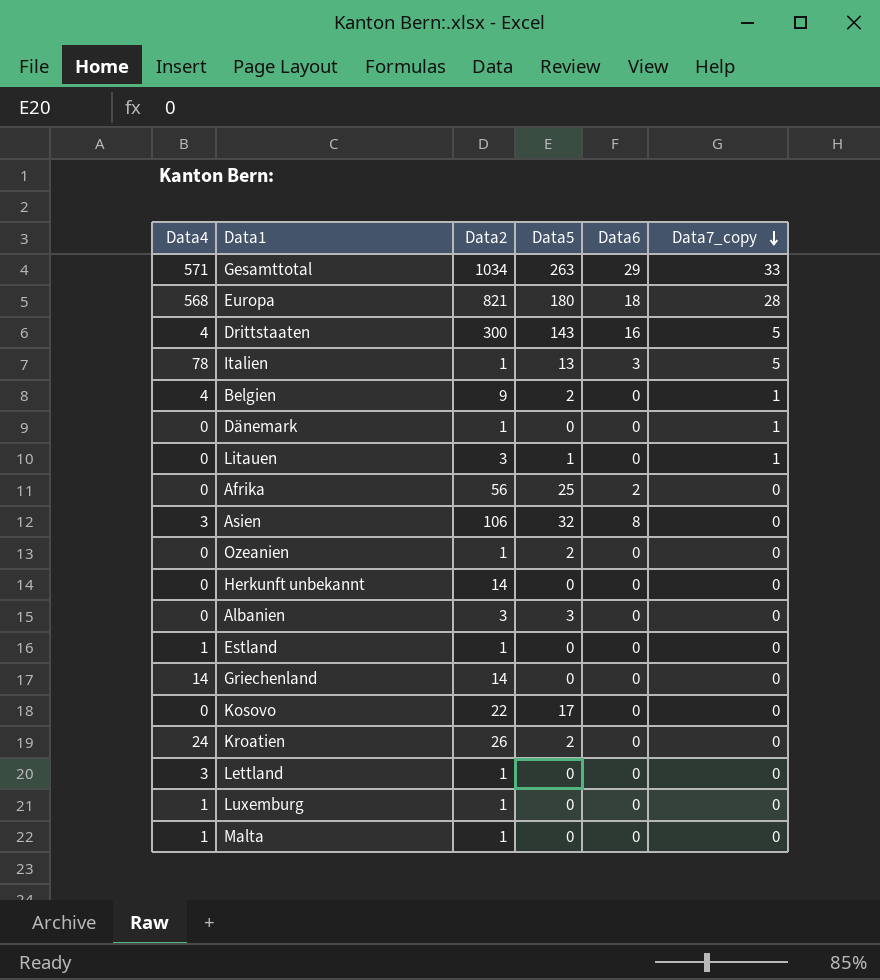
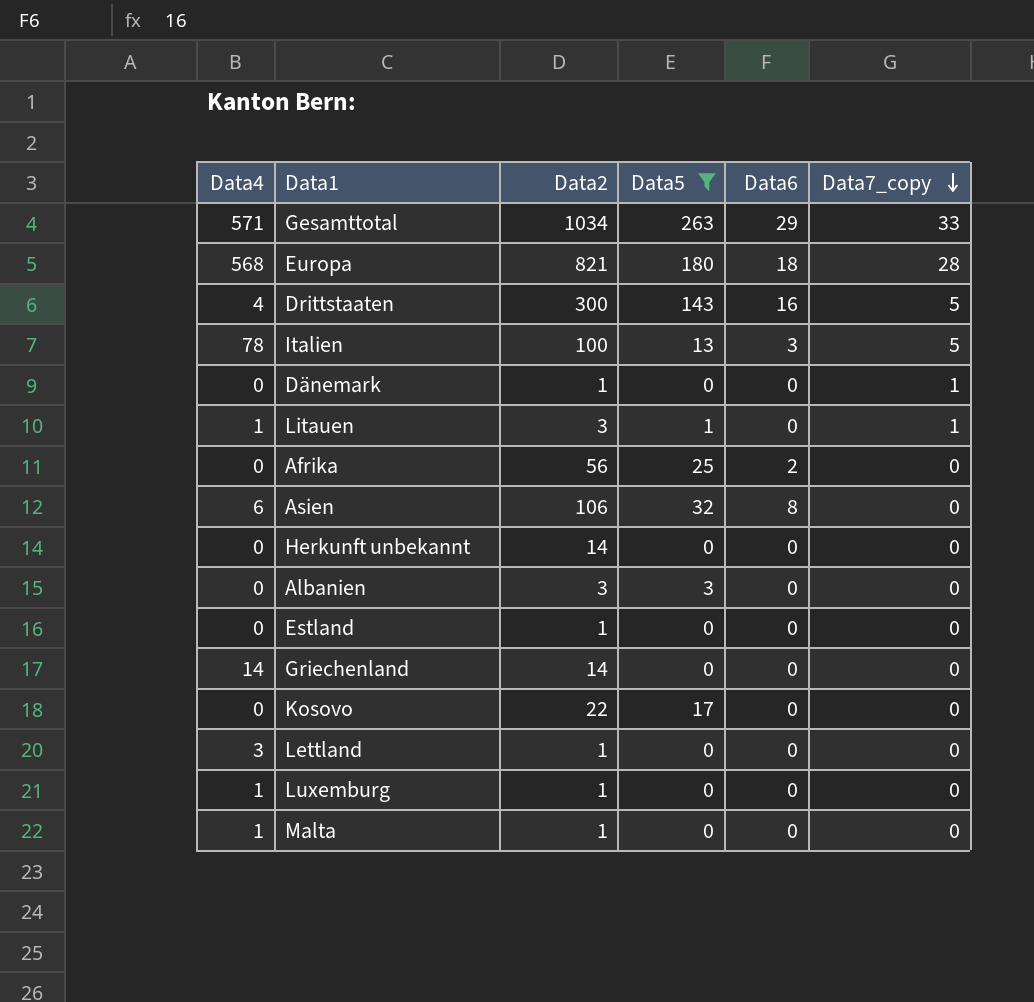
filter: none -> Data5 != 2
Italien | Data2: 1 -> 100
Litauen | Data4: 0 -> 1
Asien | Data4: 3 -> 6
Estland | Data4: 1 -> 0

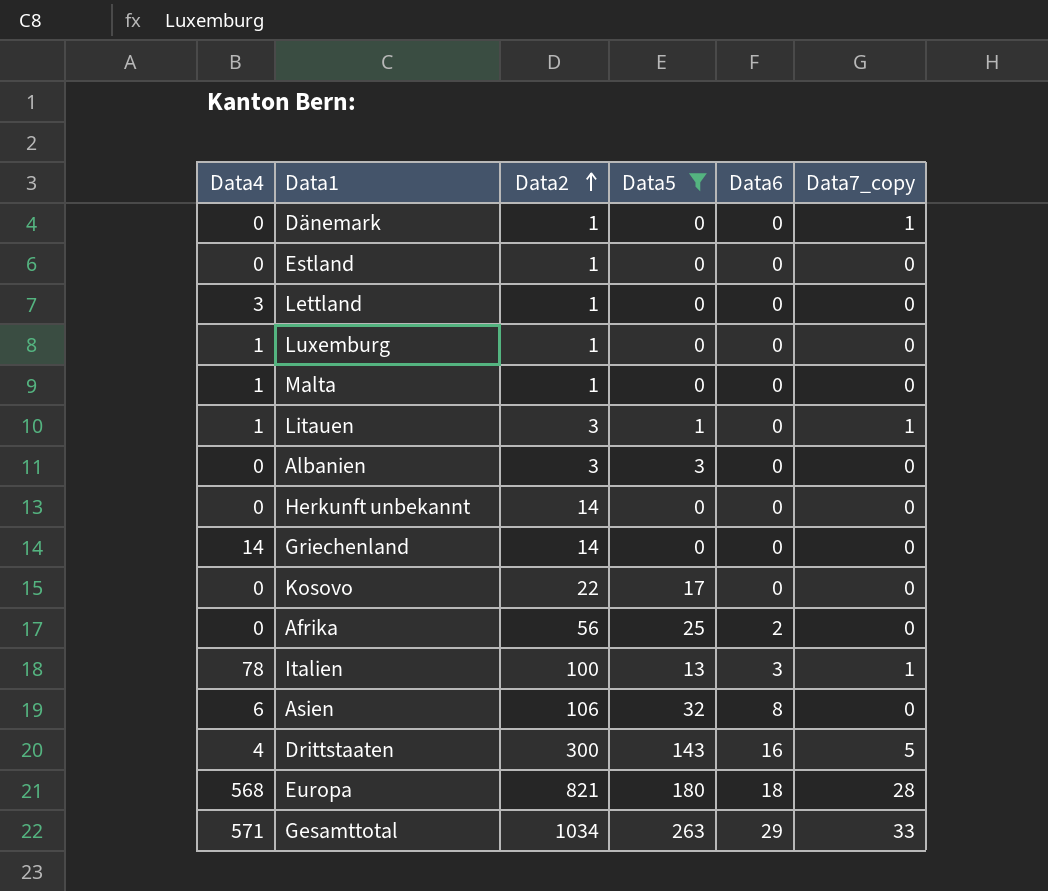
row order: Data7_copy descending -> Data2 ascending
Italien | Data7_copy: 5 -> 1

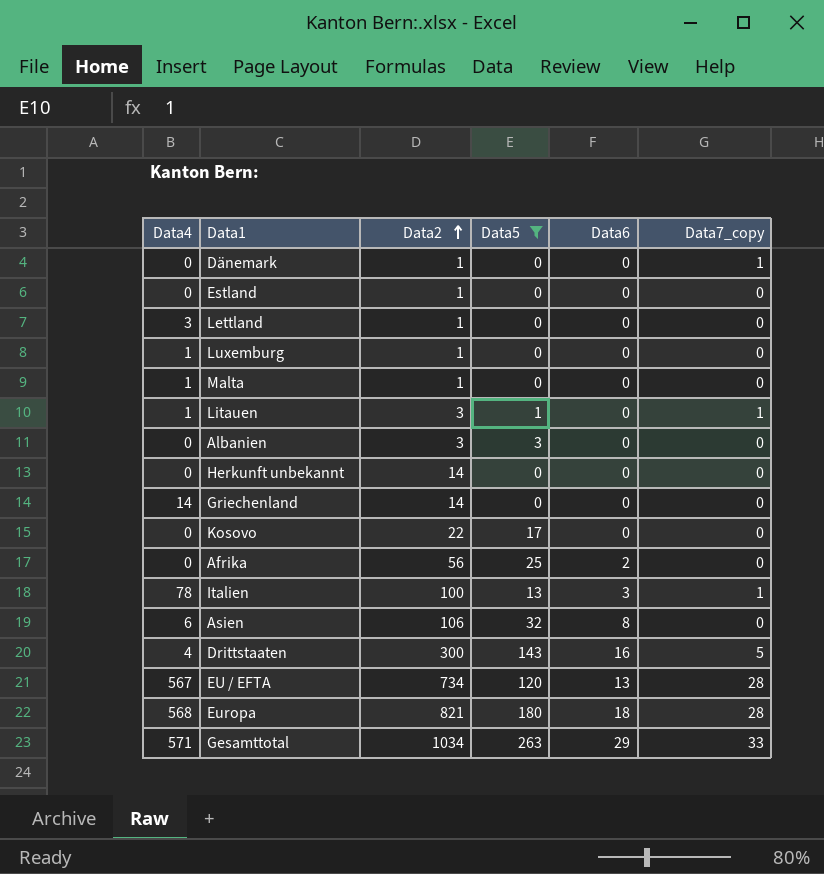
row EU / EFTA: none -> 567 | 734 | 120 | 13 | 28

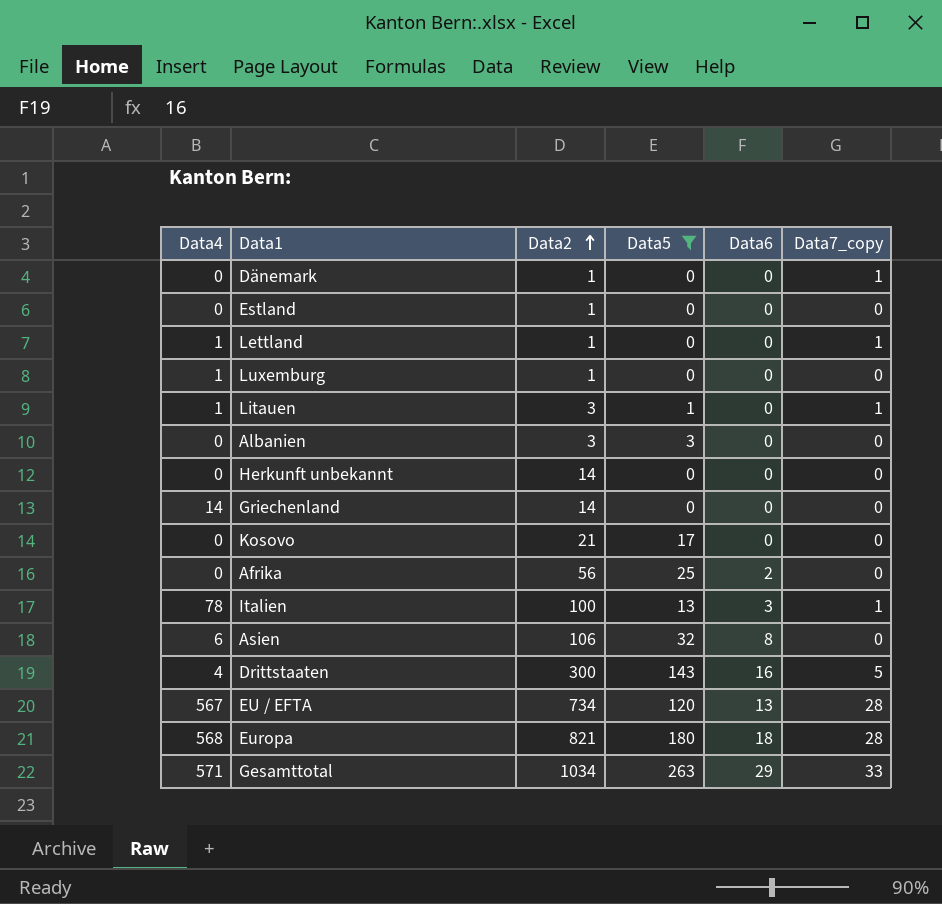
row Malta: 1 | 1 | 0 | 0 | 0 -> none
Lettland | Data4: 3 -> 1
Lettland | Data7_copy: 0 -> 1
Kosovo | Data2: 22 -> 21

